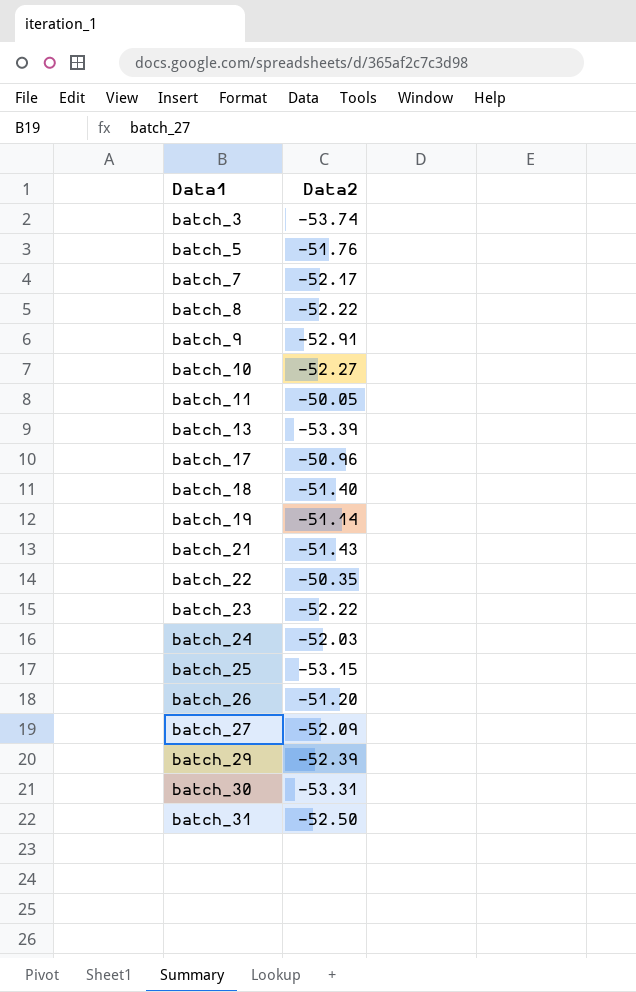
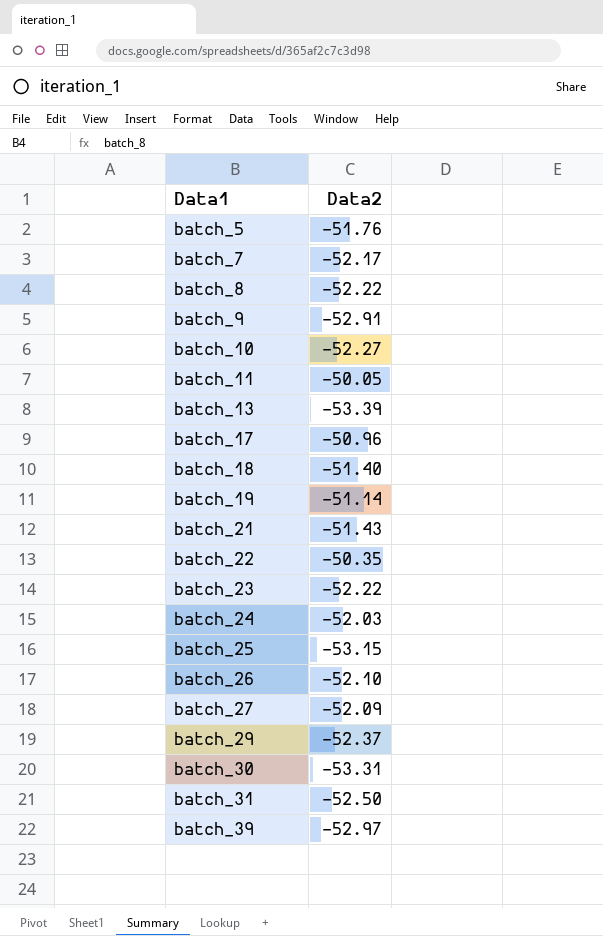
row batch_3: -53.74 -> none
batch_26 | Data2: -51.20 -> -52.10
batch_29 | Data2: -52.39 -> -52.37
row batch_39: none -> -52.97

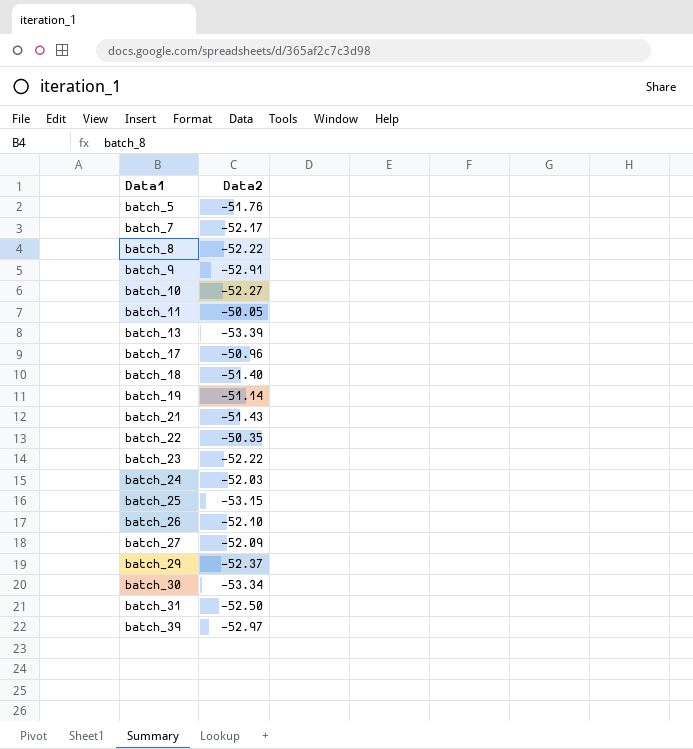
batch_30 | Data2: -53.31 -> -53.34

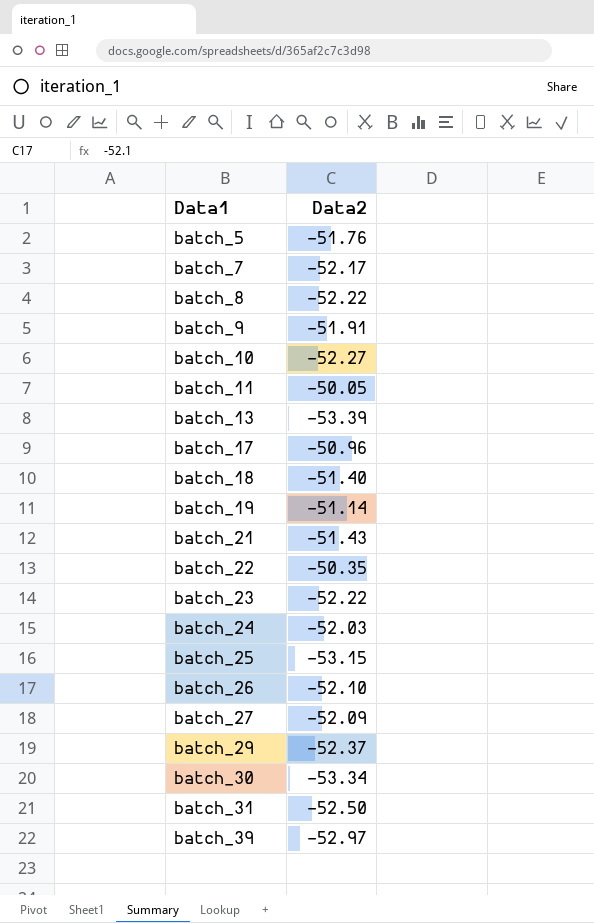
batch_9 | Data2: -52.91 -> -51.91

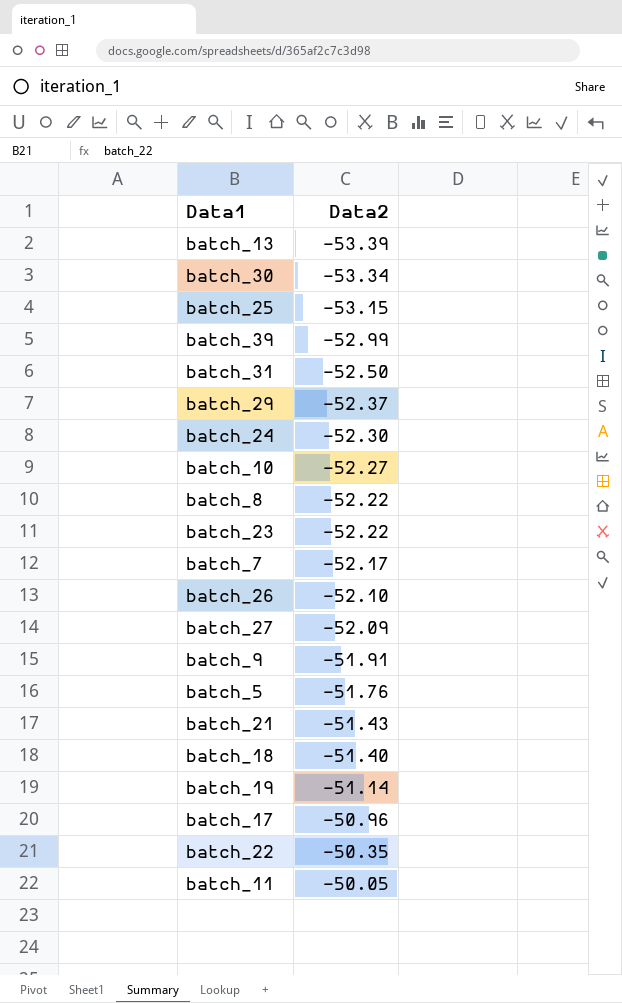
row order: Data1 ascending -> Data2 ascending
batch_39 | Data2: -52.97 -> -52.99
batch_24 | Data2: -52.03 -> -52.30

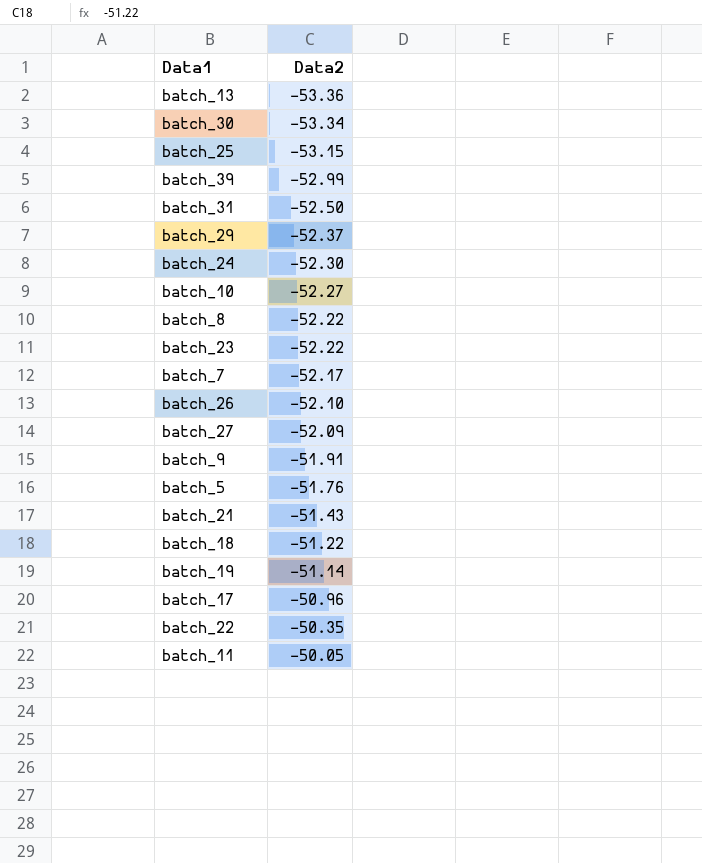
batch_13 | Data2: -53.39 -> -53.36
batch_18 | Data2: -51.40 -> -51.22

